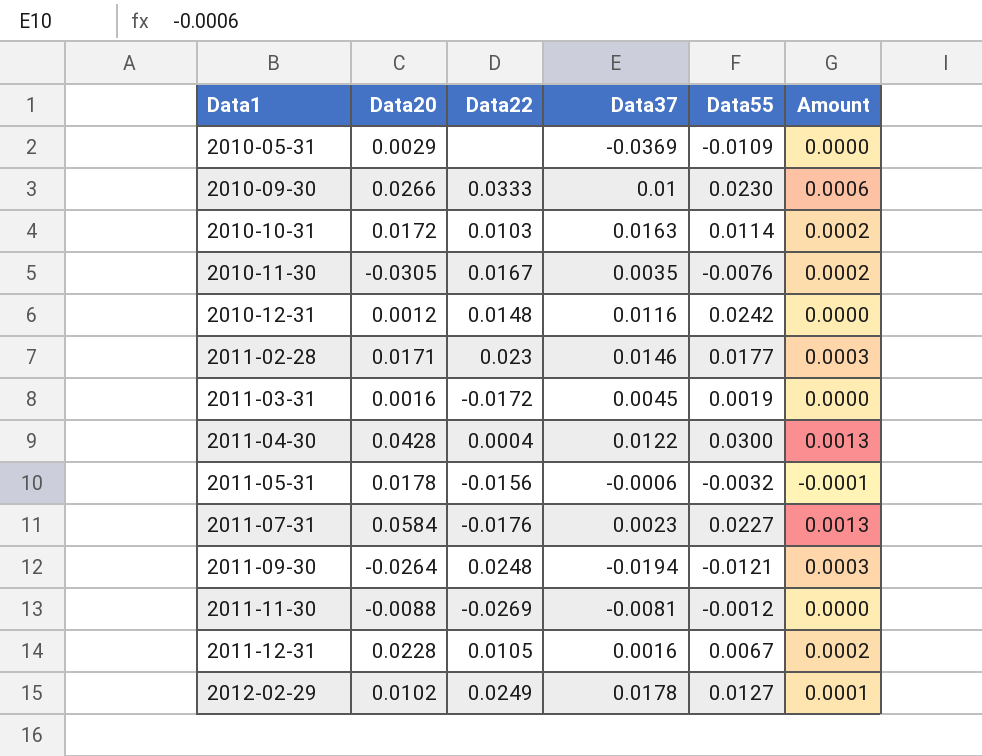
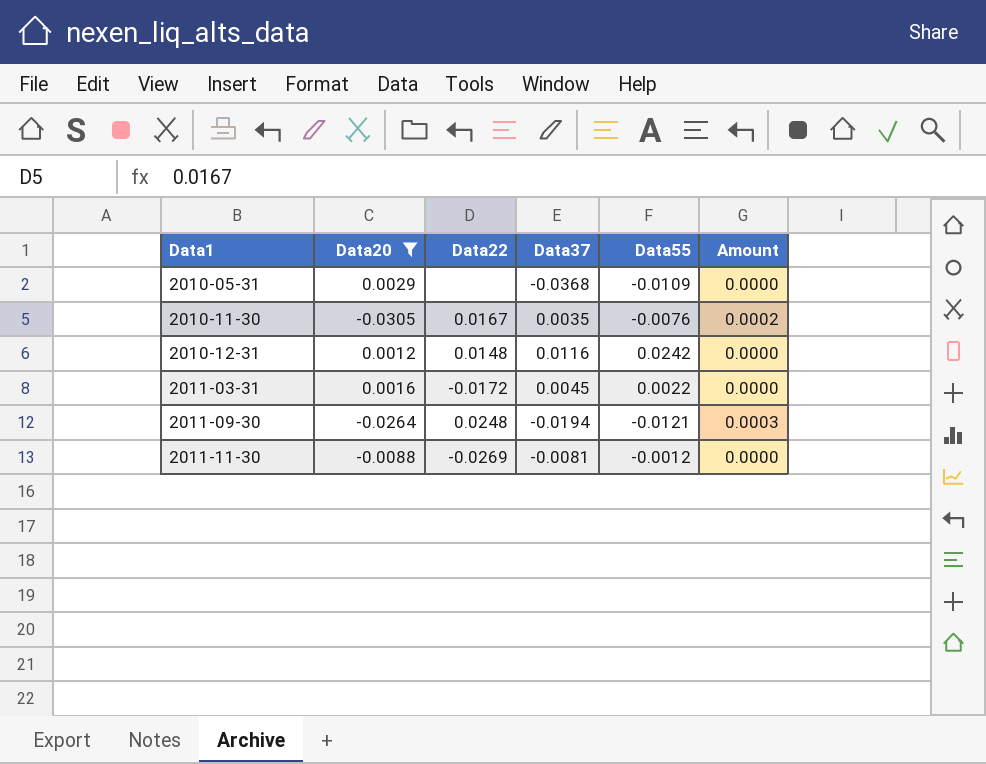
filter: none -> Data20 <= 0.0029
2010-05-31 | Data37: -0.0369 -> -0.0368
2011-03-31 | Data55: 0.0019 -> 0.0022

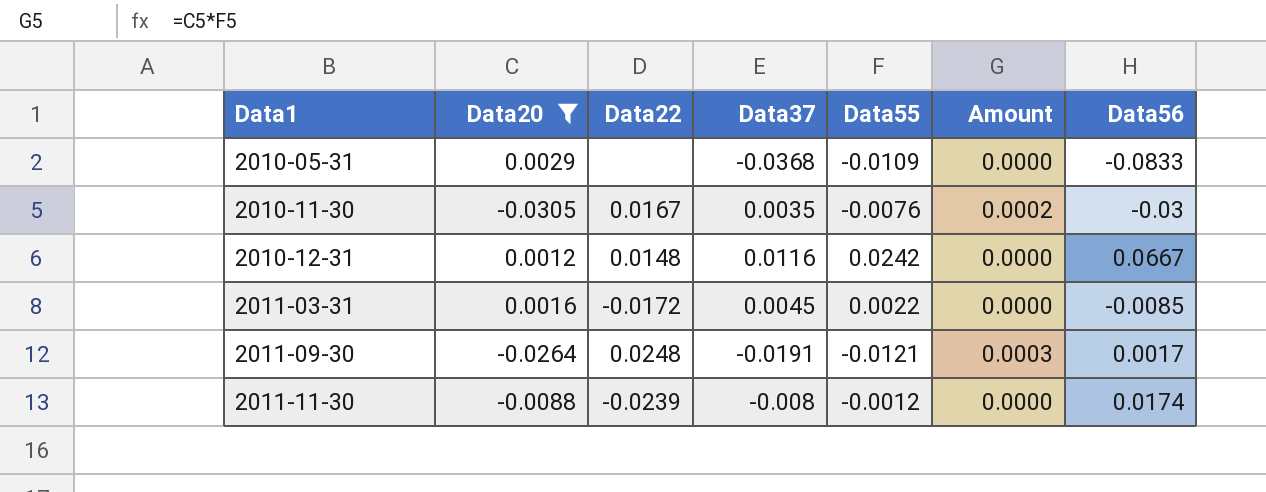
column Data56 | position: none -> 7
2011-09-30 | Data37: -0.0194 -> -0.0191
2011-11-30 | Data22: -0.0269 -> -0.0239
2011-11-30 | Data37: -0.0081 -> -0.008

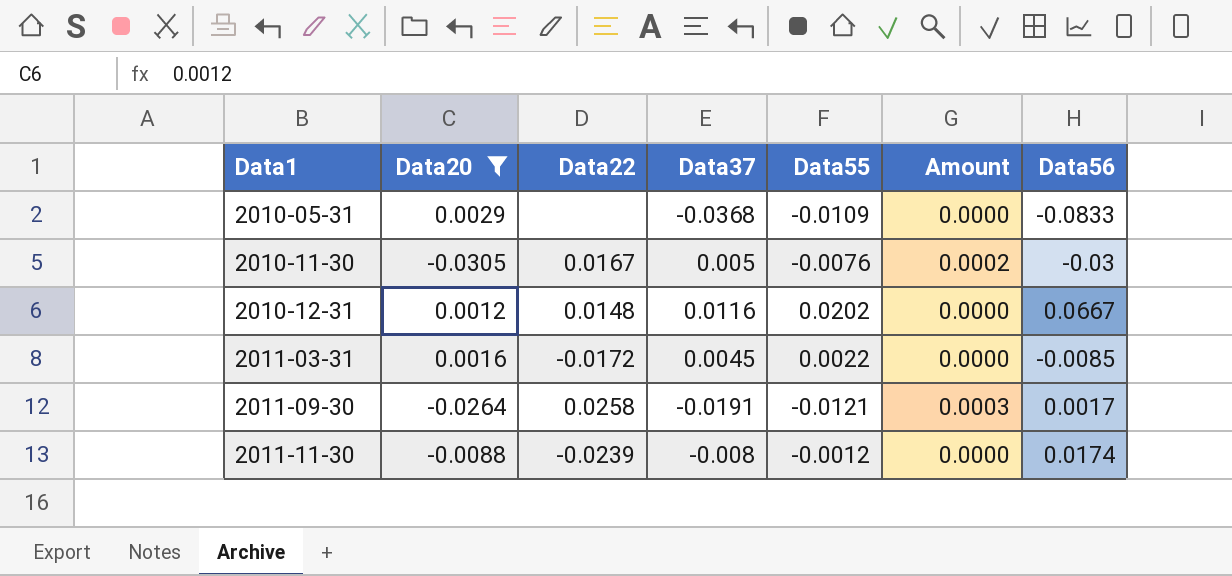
2010-11-30 | Data37: 0.0035 -> 0.005
2010-12-31 | Data55: 0.0242 -> 0.0202
2011-09-30 | Data22: 0.0248 -> 0.0258

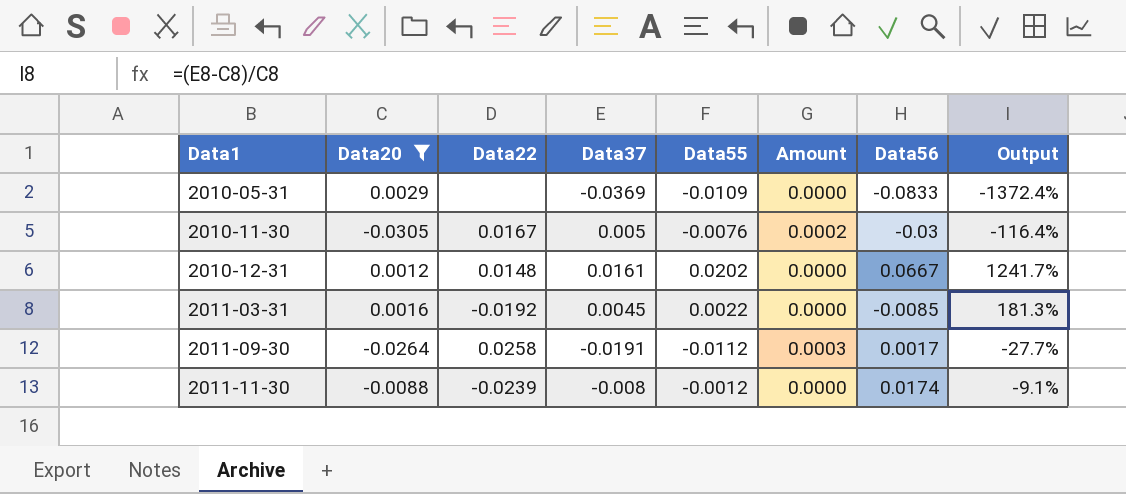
column Output | formula: none -> ([Data37] - [Data20]) / [Data20]
2010-05-31 | Data37: -0.0368 -> -0.0369
2010-12-31 | Data37: 0.0116 -> 0.0161
2011-03-31 | Data22: -0.0172 -> -0.0192
2011-09-30 | Data55: -0.0121 -> -0.0112

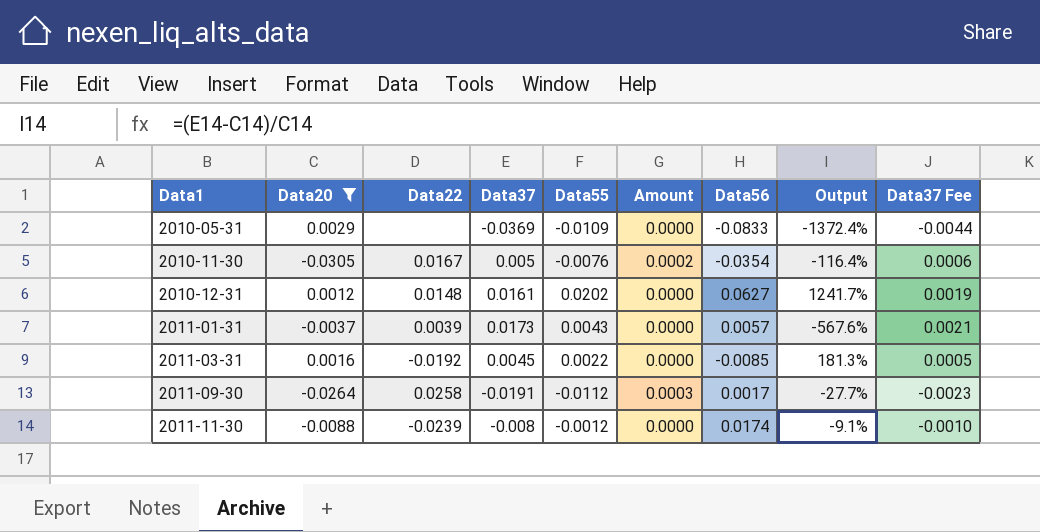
column Data37 Fee | formula: none -> [Data37] * 0.12
2010-11-30 | Data56: -0.03 -> -0.0354
2010-12-31 | Data56: 0.0667 -> 0.0627
row 2011-01-31: none -> -0.0037 | 0.0039 | 0.0173 | 0.0043 | 0.0000 | 0.0057 | -567.6% | 0.0021

